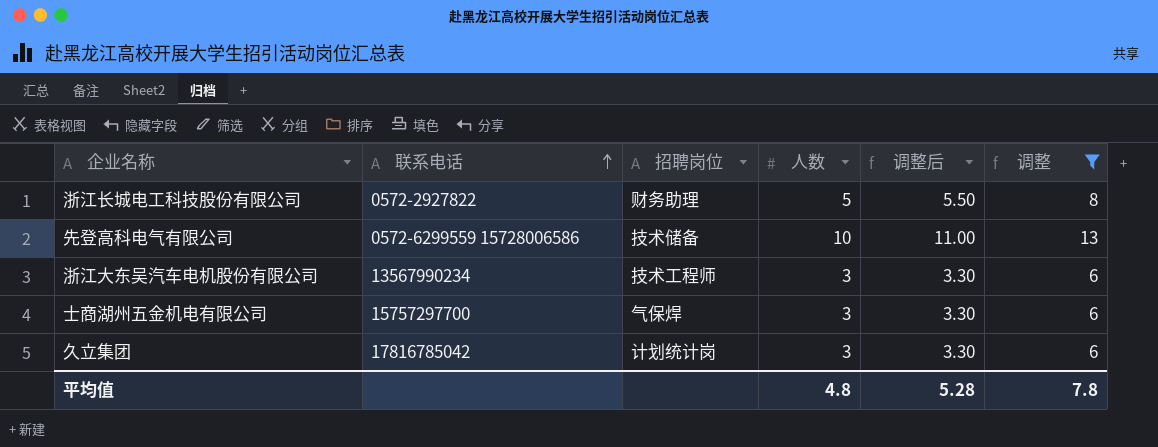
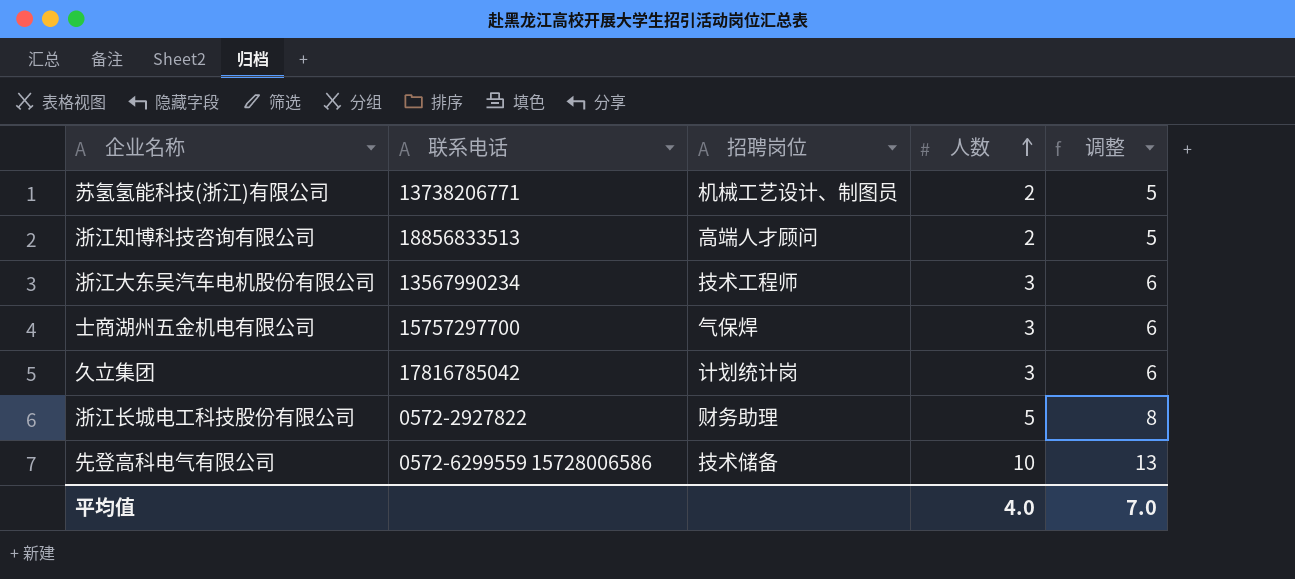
filter: 调整 != 5 -> none
row order: 联系电话 ascending -> 人数 ascending
column 调整后 | formula: [人数] * 1.1 -> none
平均值 | 人数: 4.8 -> 4.0
平均值 | 调整: 7.8 -> 7.0

